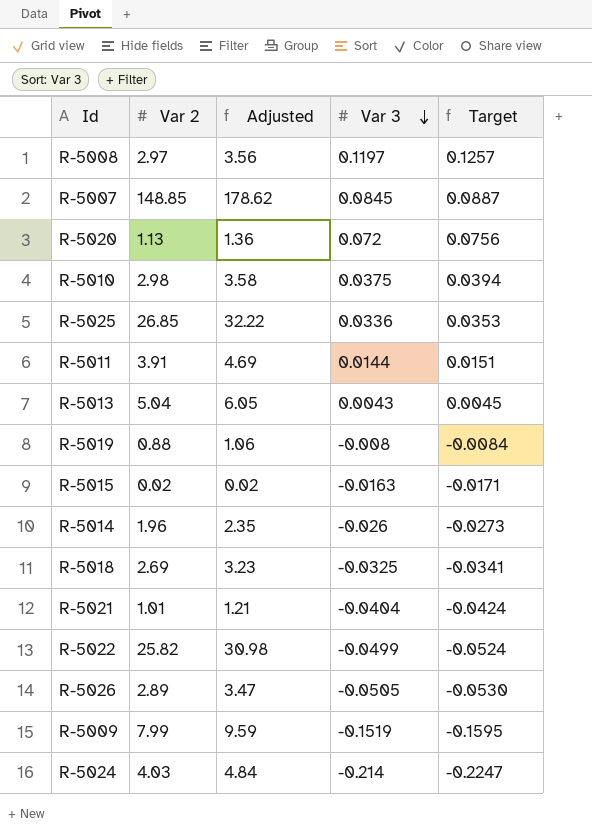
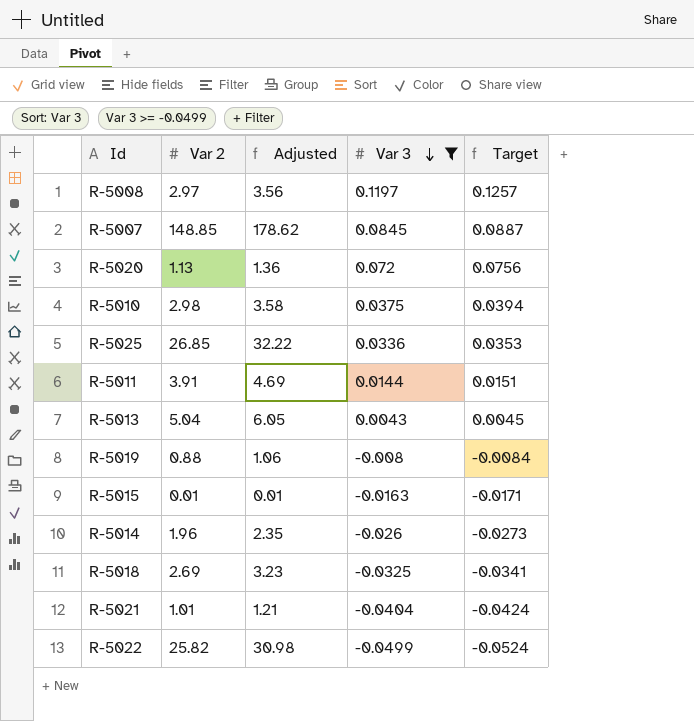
filter: none -> Var 3 >= -0.0499
R-5015 | Var 2: 0.02 -> 0.01
R-5015 | Adjusted: 0.02 -> 0.01

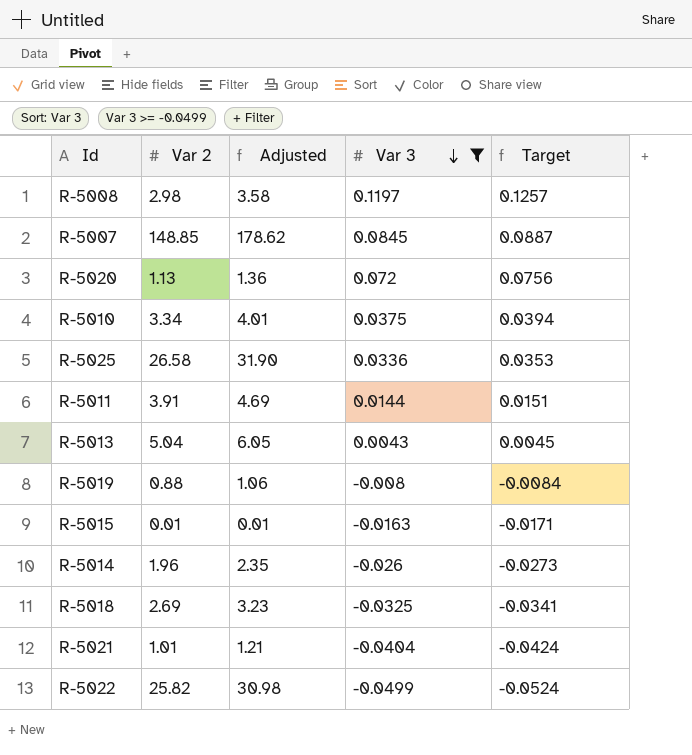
R-5008 | Var 2: 2.97 -> 2.98
R-5008 | Adjusted: 3.56 -> 3.58
R-5010 | Var 2: 2.98 -> 3.34
R-5010 | Adjusted: 3.58 -> 4.01
R-5025 | Var 2: 26.85 -> 26.58
R-5025 | Adjusted: 32.22 -> 31.90

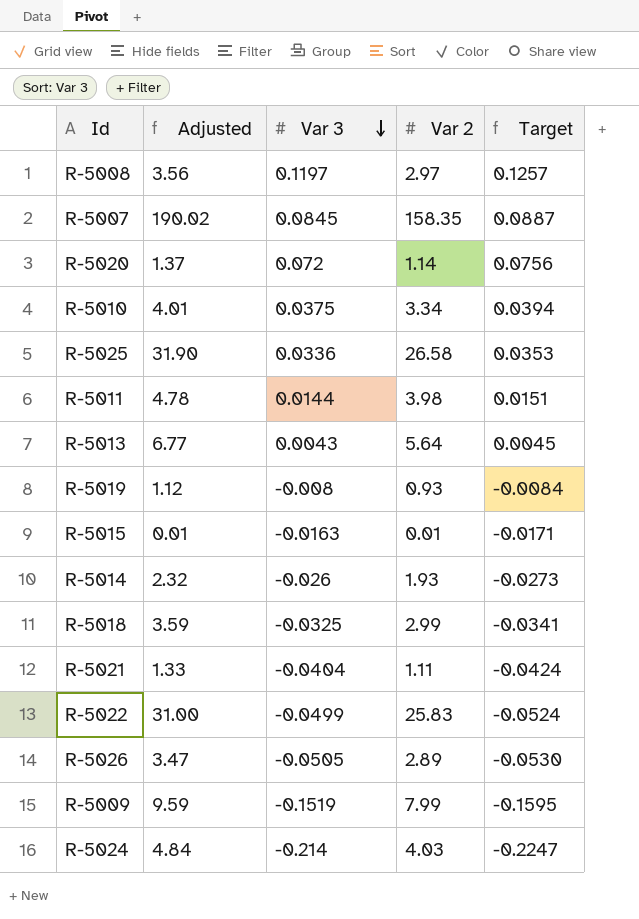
filter: Var 3 >= -0.0499 -> none
column Var 2 | position: 2 -> 4
R-5008 | Adjusted: 3.58 -> 3.56
R-5008 | Var 2: 2.98 -> 2.97
R-5007 | Adjusted: 178.62 -> 190.02
R-5007 | Var 2: 148.85 -> 158.35
R-5020 | Adjusted: 1.36 -> 1.37
R-5020 | Var 2: 1.13 -> 1.14
R-5011 | Adjusted: 4.69 -> 4.78
R-5011 | Var 2: 3.91 -> 3.98
R-5013 | Adjusted: 6.05 -> 6.77
R-5013 | Var 2: 5.04 -> 5.64
R-5019 | Adjusted: 1.06 -> 1.12
R-5019 | Var 2: 0.88 -> 0.93
R-5014 | Adjusted: 2.35 -> 2.32
R-5014 | Var 2: 1.96 -> 1.93
R-5018 | Adjusted: 3.23 -> 3.59
R-5018 | Var 2: 2.69 -> 2.99
R-5021 | Adjusted: 1.21 -> 1.33
R-5021 | Var 2: 1.01 -> 1.11
R-5022 | Adjusted: 30.98 -> 31.00
R-5022 | Var 2: 25.82 -> 25.83

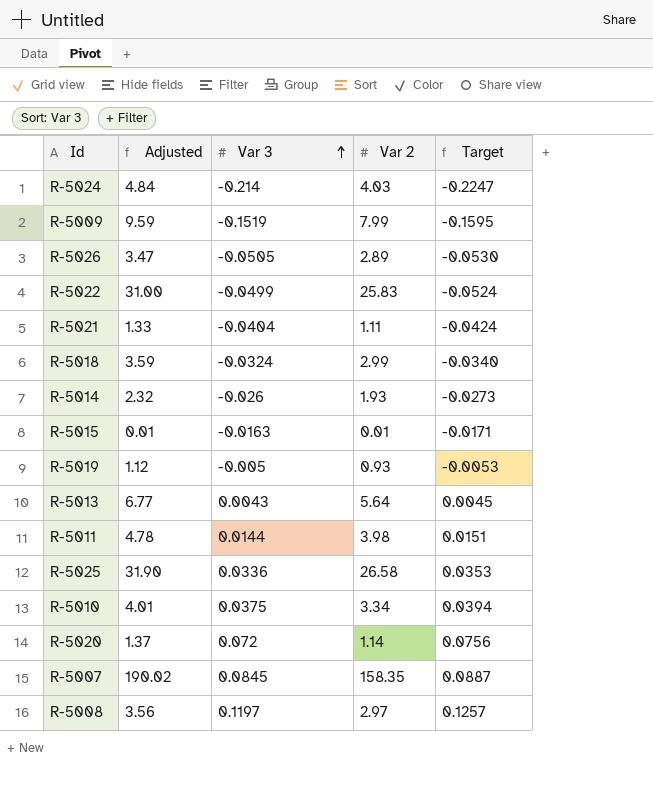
row order: Var 3 descending -> Var 3 ascending
R-5018 | Var 3: -0.0325 -> -0.0324
R-5018 | Target: -0.0341 -> -0.0340
R-5019 | Var 3: -0.008 -> -0.005
R-5019 | Target: -0.0084 -> -0.0053

